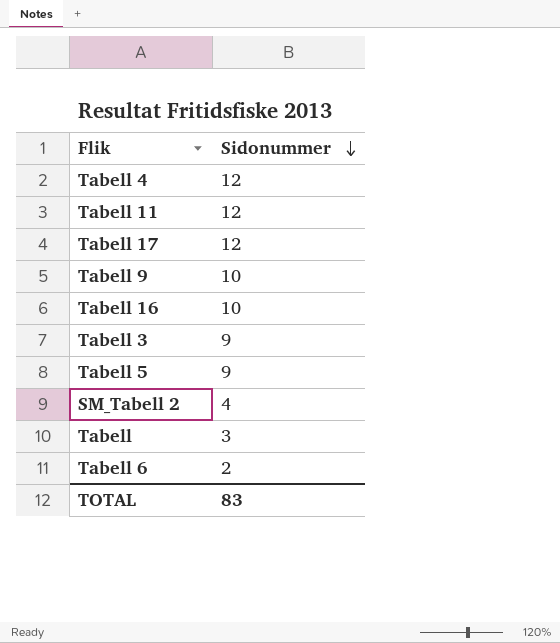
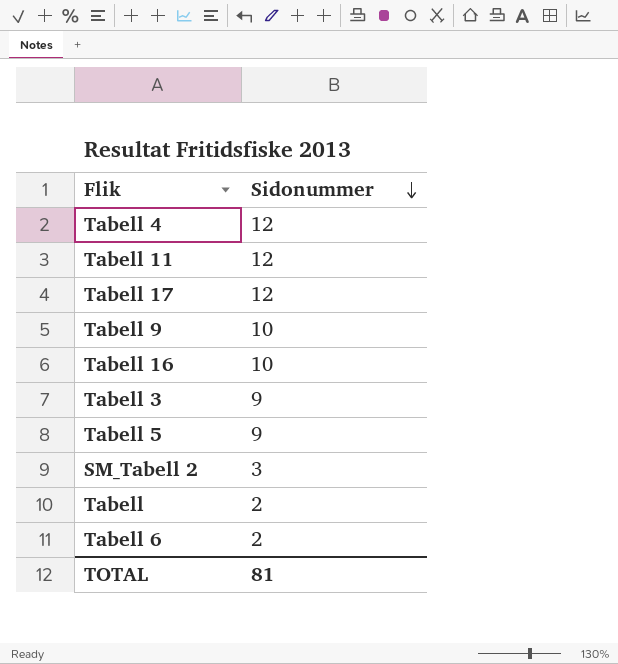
SM_Tabell 2 | Sidonummer: 4 -> 3
Tabell | Sidonummer: 3 -> 2
TOTAL | Sidonummer: 83 -> 81

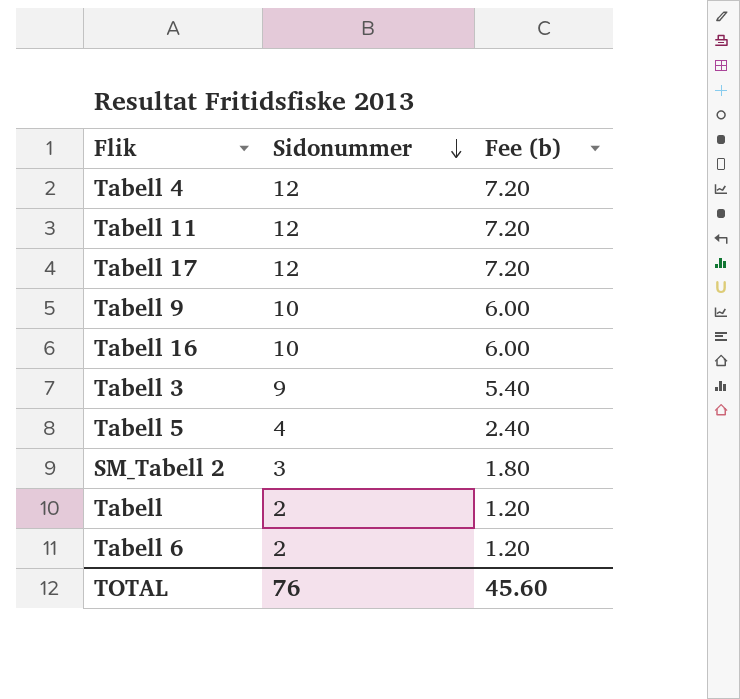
column Fee (b) | formula: none -> [Sidonummer] * 0.6
Tabell 5 | Sidonummer: 9 -> 4
TOTAL | Sidonummer: 81 -> 76

